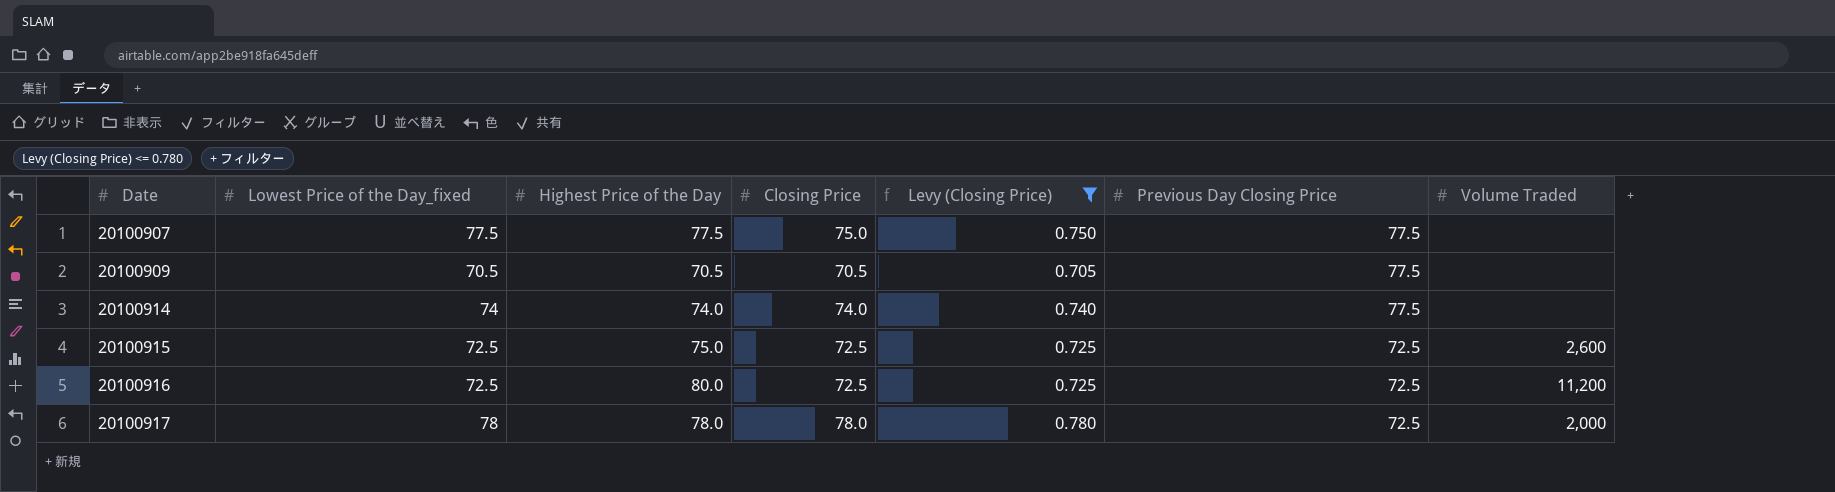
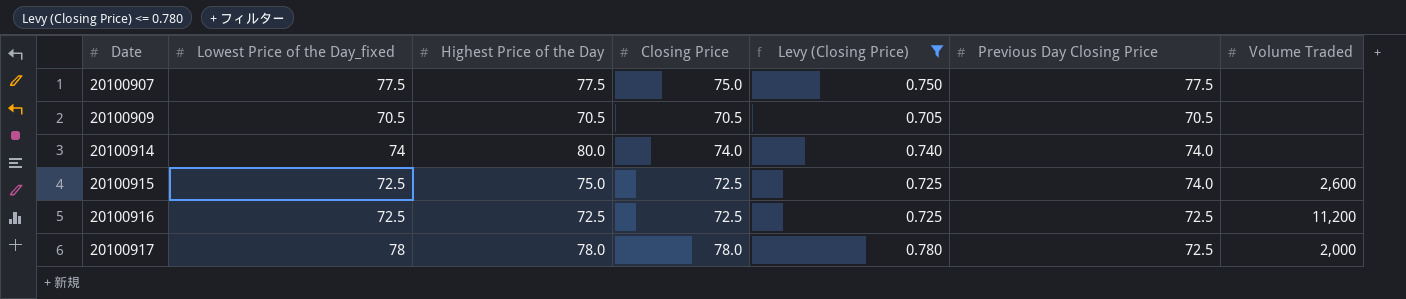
20100909 | Previous Day Closing Price: 77.5 -> 70.5
20100914 | Highest Price of the Day: 74.0 -> 80.0
20100914 | Previous Day Closing Price: 77.5 -> 74.0
20100915 | Previous Day Closing Price: 72.5 -> 74.0
20100916 | Highest Price of the Day: 80.0 -> 72.5

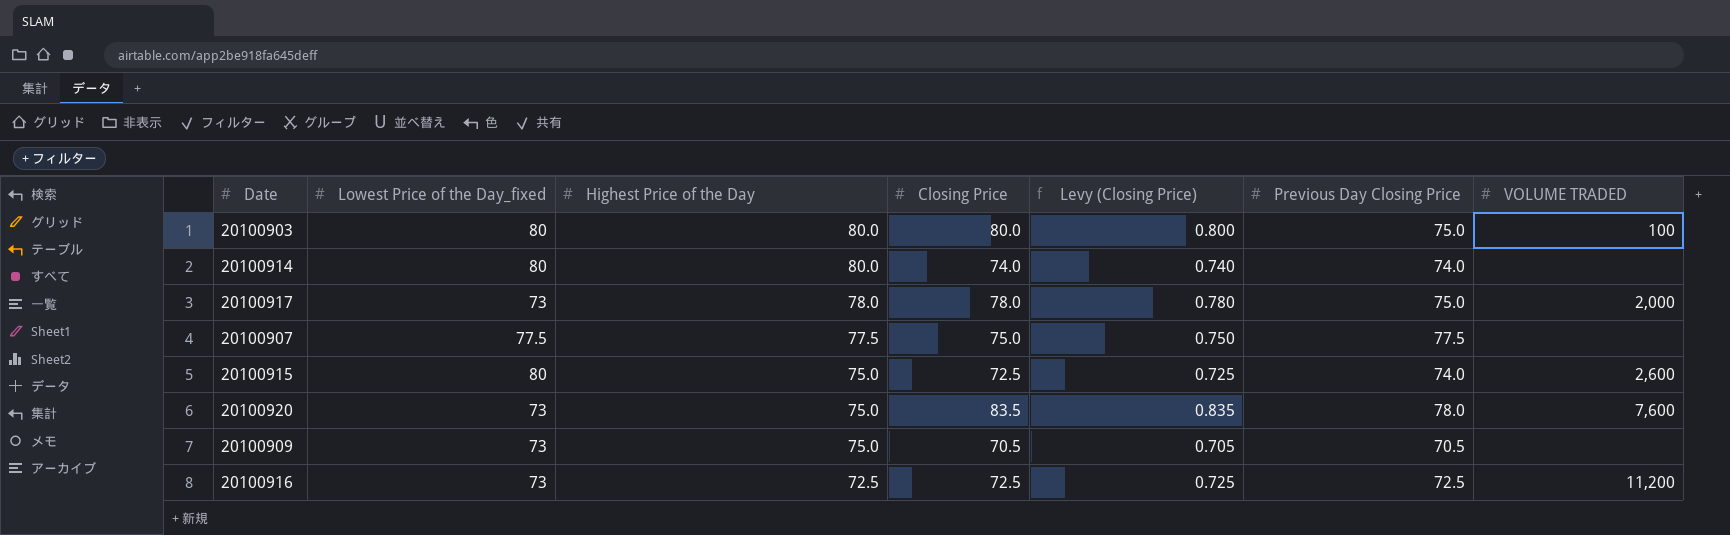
filter: Levy (Closing Price) <= 0.780 -> none
row order: Date ascending -> Highest Price of the Day descending
column name: Volume Traded -> VOLUME TRADED
20100914 | Lowest Price of the Day_fixed: 74 -> 80
20100917 | Lowest Price of the Day_fixed: 78 -> 73
20100917 | Previous Day Closing Price: 72.5 -> 75.0
20100915 | Lowest Price of the Day_fixed: 72.5 -> 80
20100909 | Lowest Price of the Day_fixed: 70.5 -> 73
20100909 | Highest Price of the Day: 70.5 -> 75.0
20100916 | Lowest Price of the Day_fixed: 72.5 -> 73

